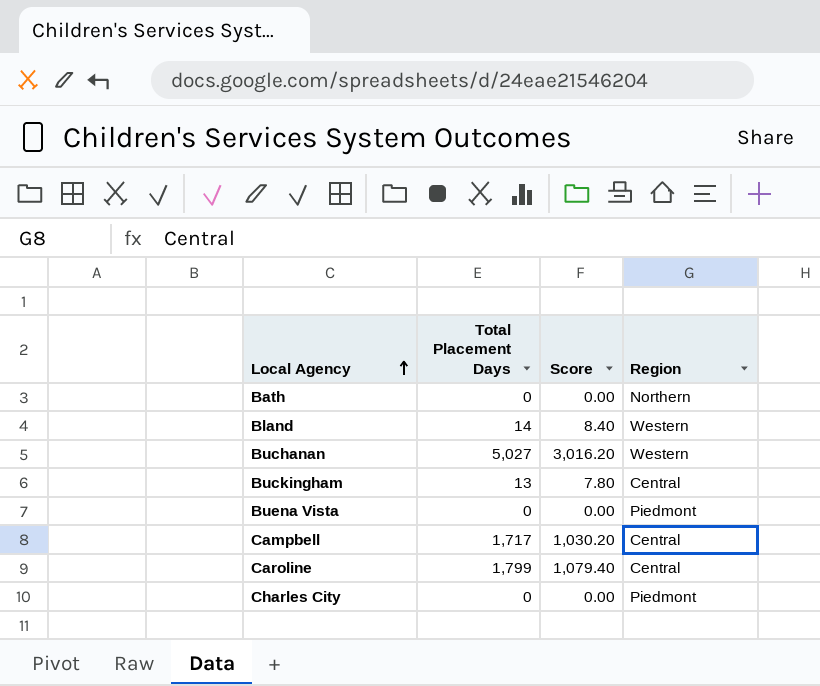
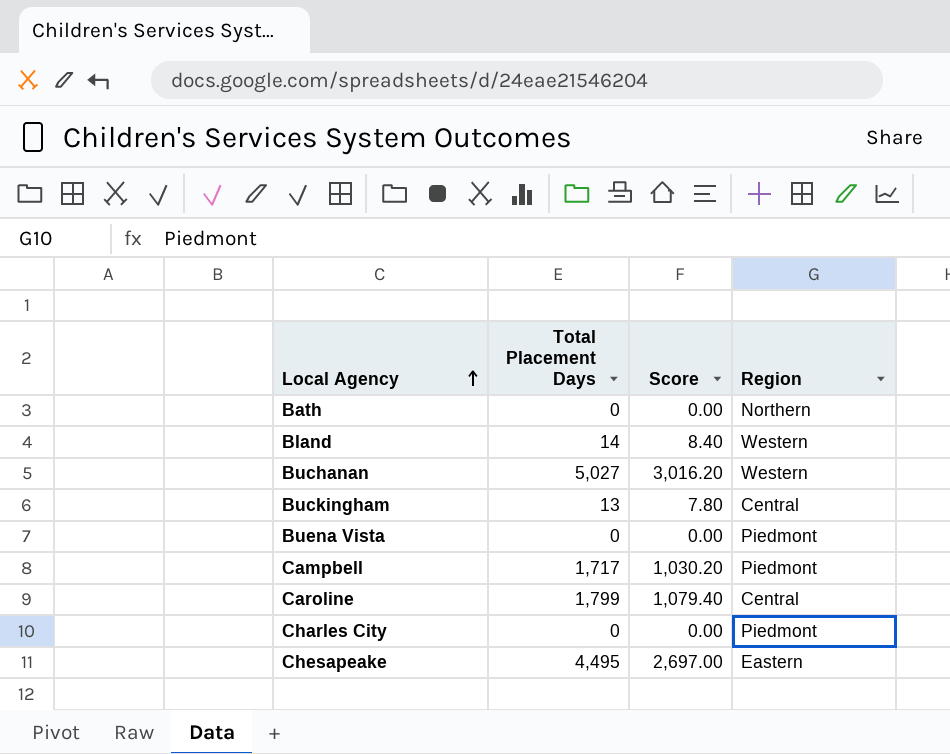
Campbell | Region: Central -> Piedmont
row Chesapeake: none -> 4,495 | 2,697.00 | Eastern

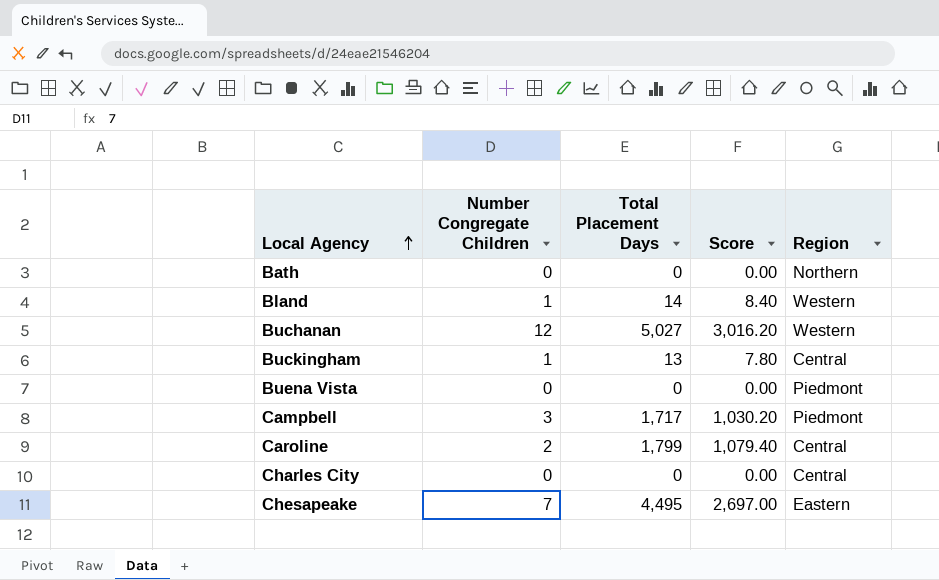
column Number Congregate Children | position: none -> 2
Charles City | Region: Piedmont -> Central

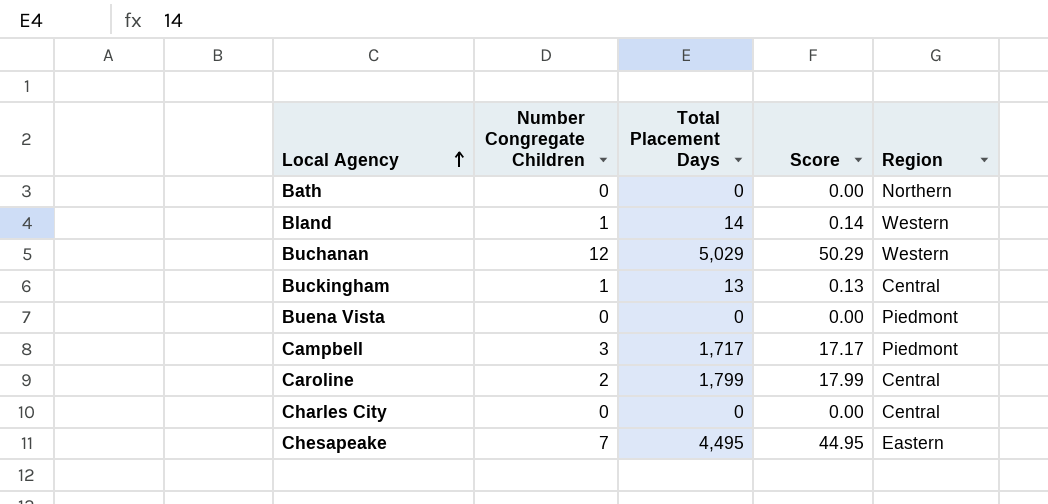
column Score | formula: [Total Placement Days] * 0.6 -> [Total Placement Days] * 0.01
Buchanan | Total Placement Days: 5,027 -> 5,029

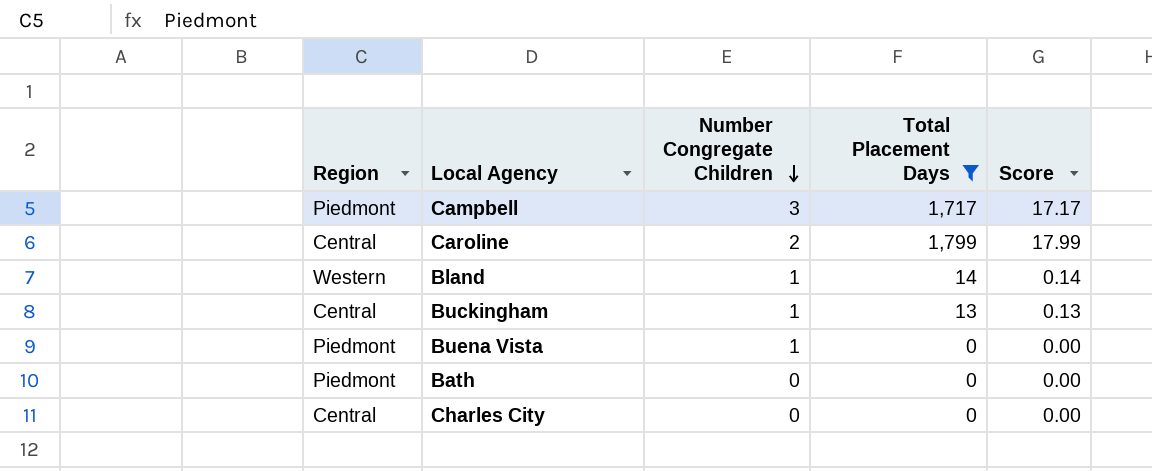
filter: none -> Total Placement Days <= 1,799
row order: Local Agency ascending -> Number Congregate Children descending
column Region | position: 5 -> 1
Buena Vista | Number Congregate Children: 0 -> 1
Bath | Region: Northern -> Piedmont

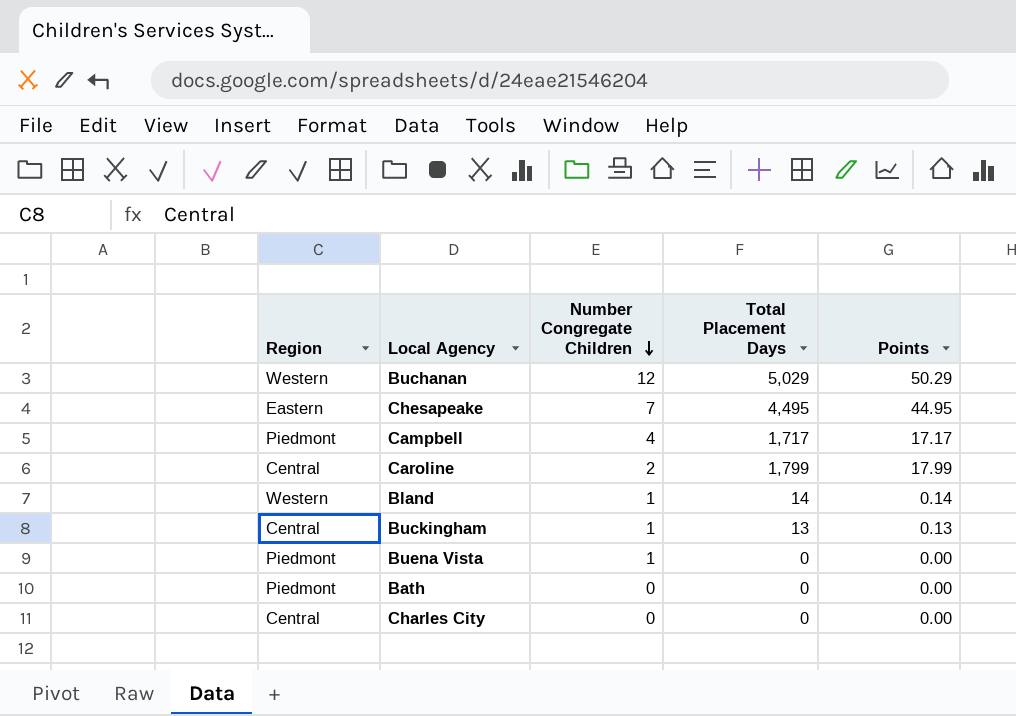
filter: Total Placement Days <= 1,799 -> none
column name: Score -> Points
Campbell | Number Congregate Children: 3 -> 4

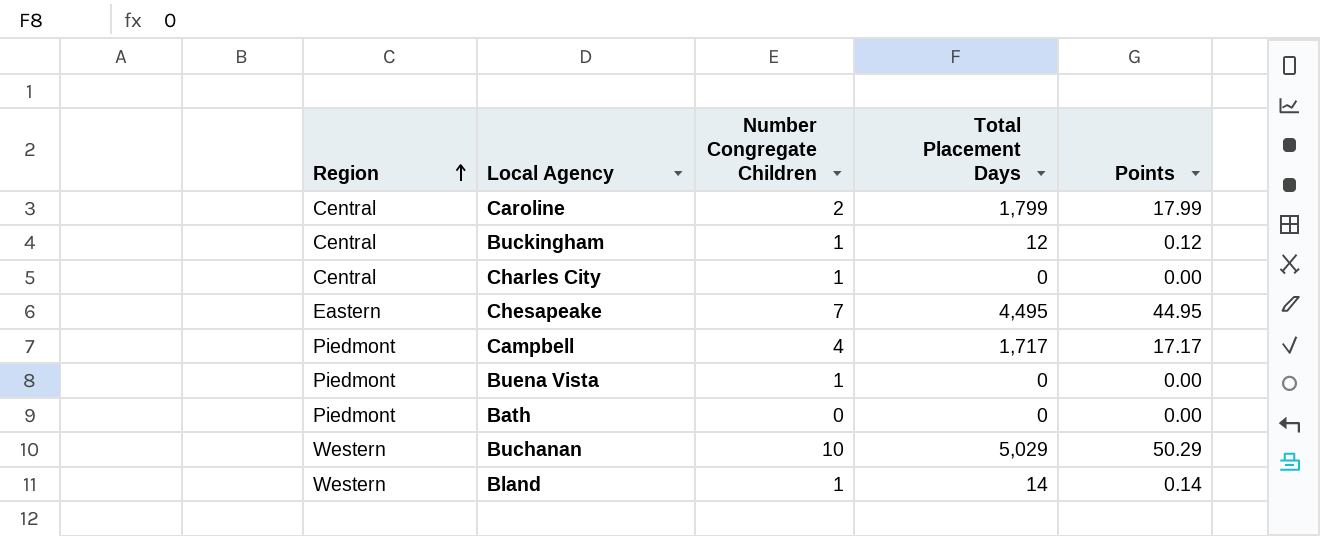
row order: Number Congregate Children descending -> Region ascending
Buckingham | Total Placement Days: 13 -> 12
Buckingham | Points: 0.13 -> 0.12
Charles City | Number Congregate Children: 0 -> 1
Buchanan | Number Congregate Children: 12 -> 10

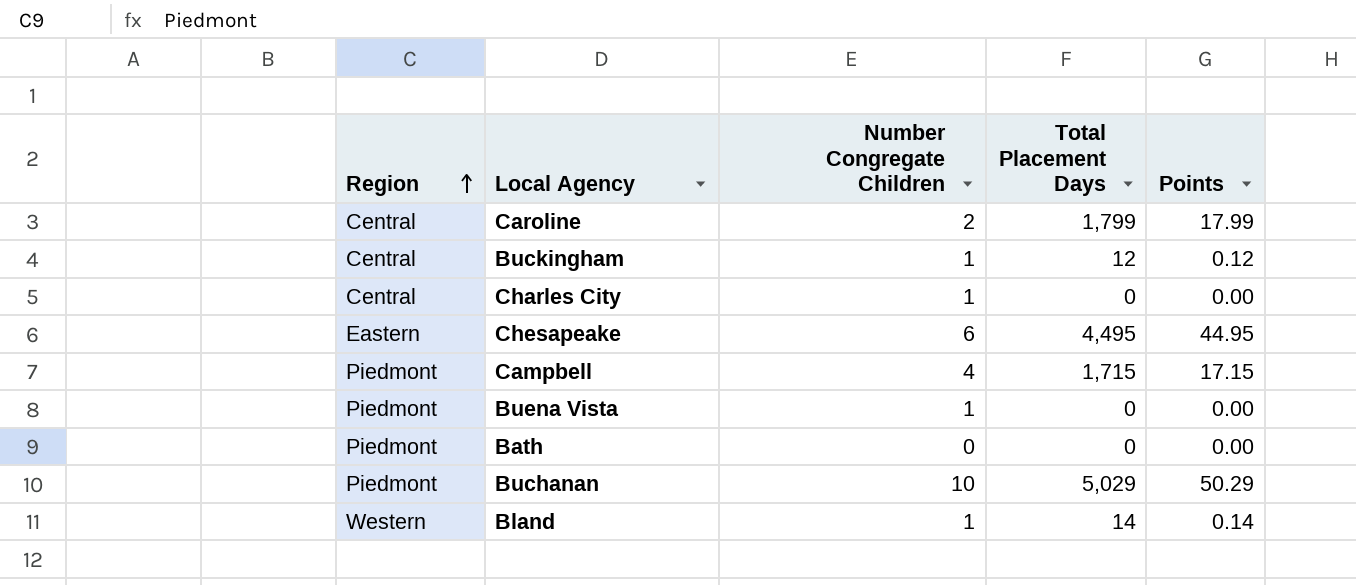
Chesapeake | Number Congregate Children: 7 -> 6
Campbell | Total Placement Days: 1,717 -> 1,715
Campbell | Points: 17.17 -> 17.15
Buchanan | Region: Western -> Piedmont

